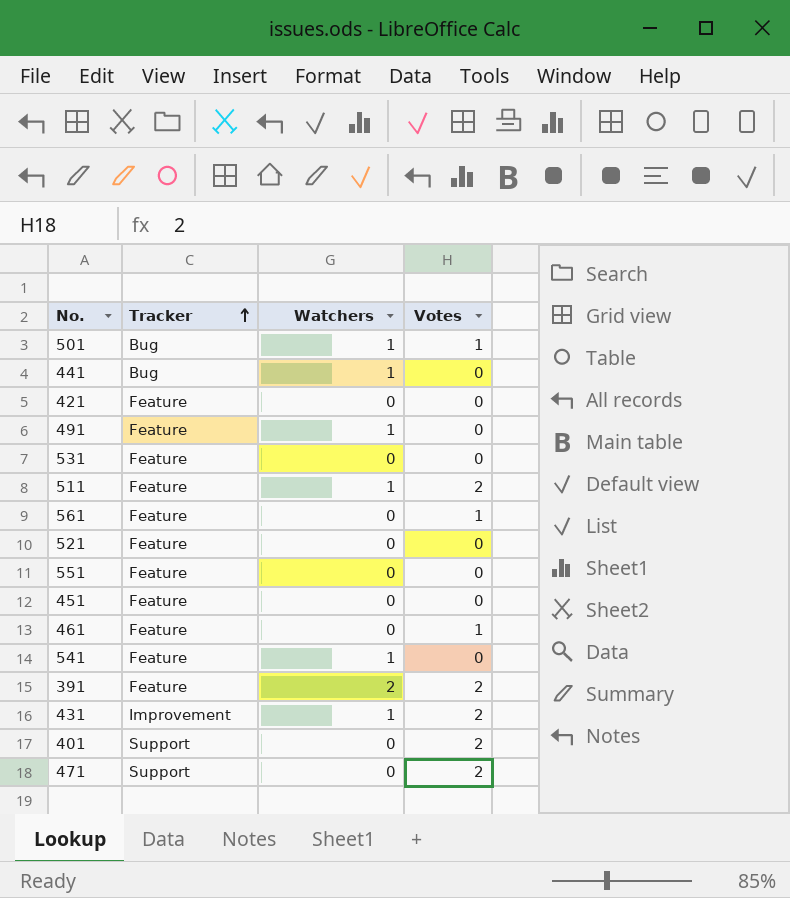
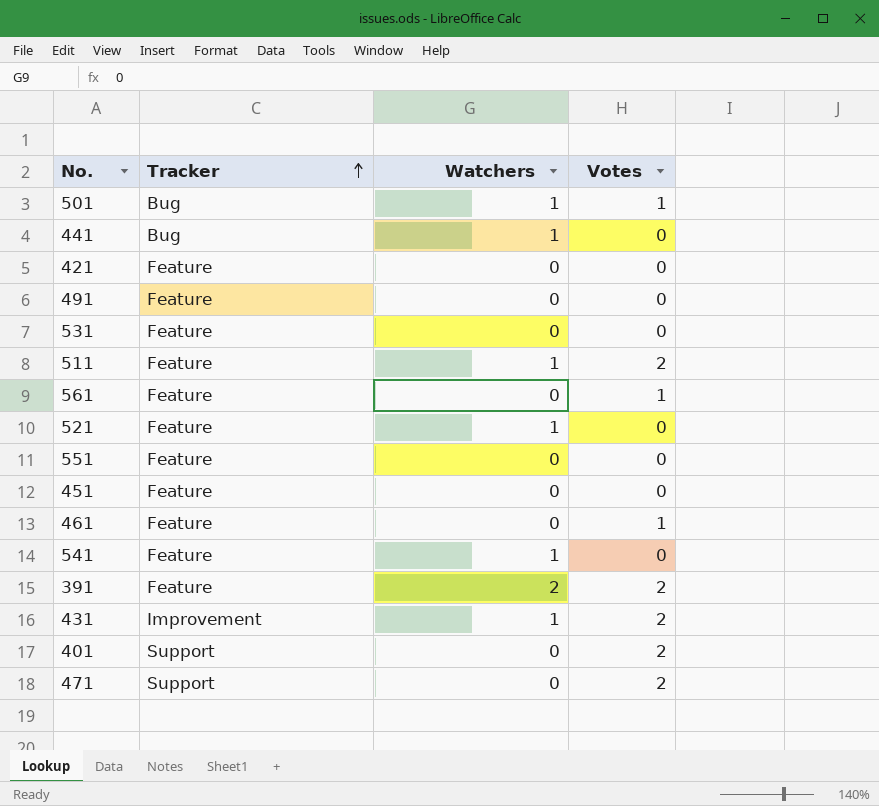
491 | Watchers: 1 -> 0
521 | Watchers: 0 -> 1

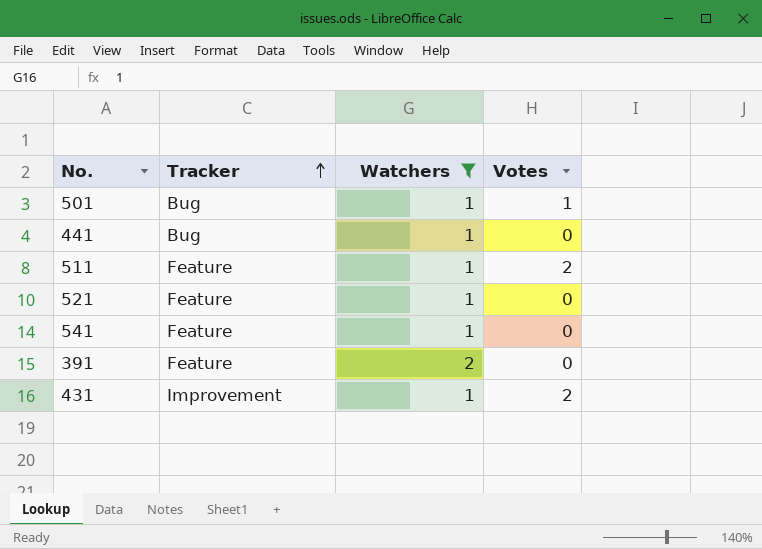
filter: none -> Watchers != 0
391 | Votes: 2 -> 0

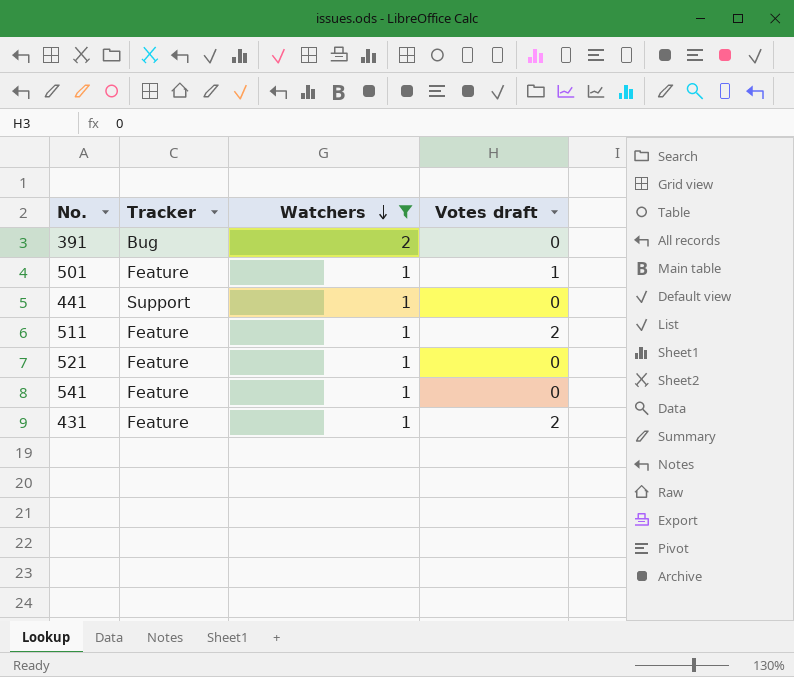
row order: Tracker ascending -> Watchers descending
column name: Votes -> Votes draft
391 | Tracker: Feature -> Bug
501 | Tracker: Bug -> Feature
441 | Tracker: Bug -> Support
431 | Tracker: Improvement -> Feature

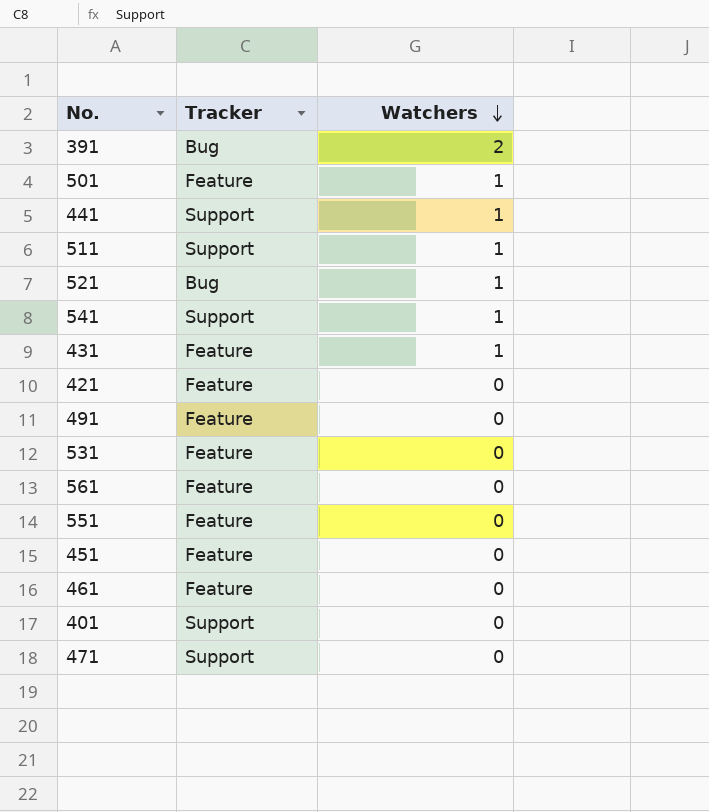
filter: Watchers != 0 -> none
column Votes draft | position: 4 -> none
511 | Tracker: Feature -> Support
521 | Tracker: Feature -> Bug
541 | Tracker: Feature -> Support

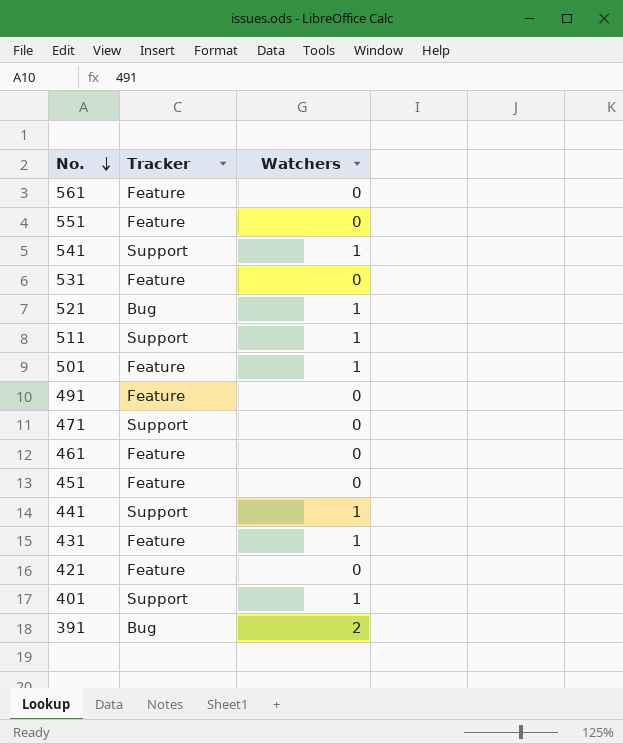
row order: Watchers descending -> No. descending
401 | Watchers: 0 -> 1

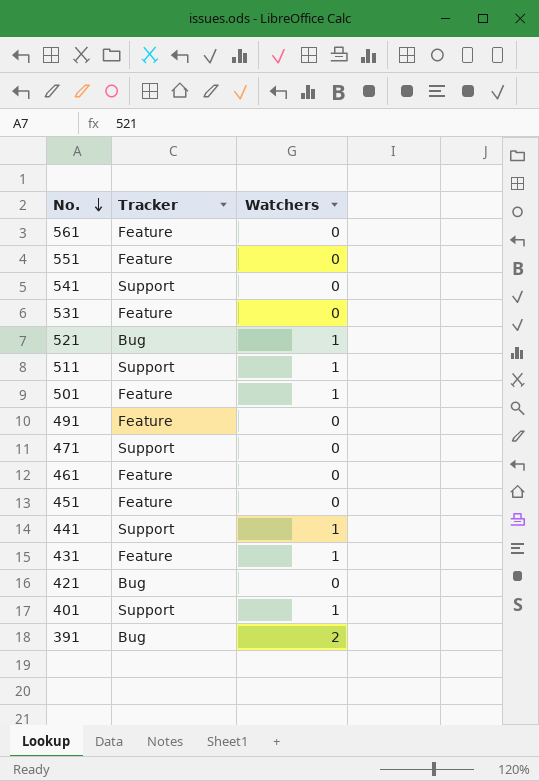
541 | Watchers: 1 -> 0
421 | Tracker: Feature -> Bug

